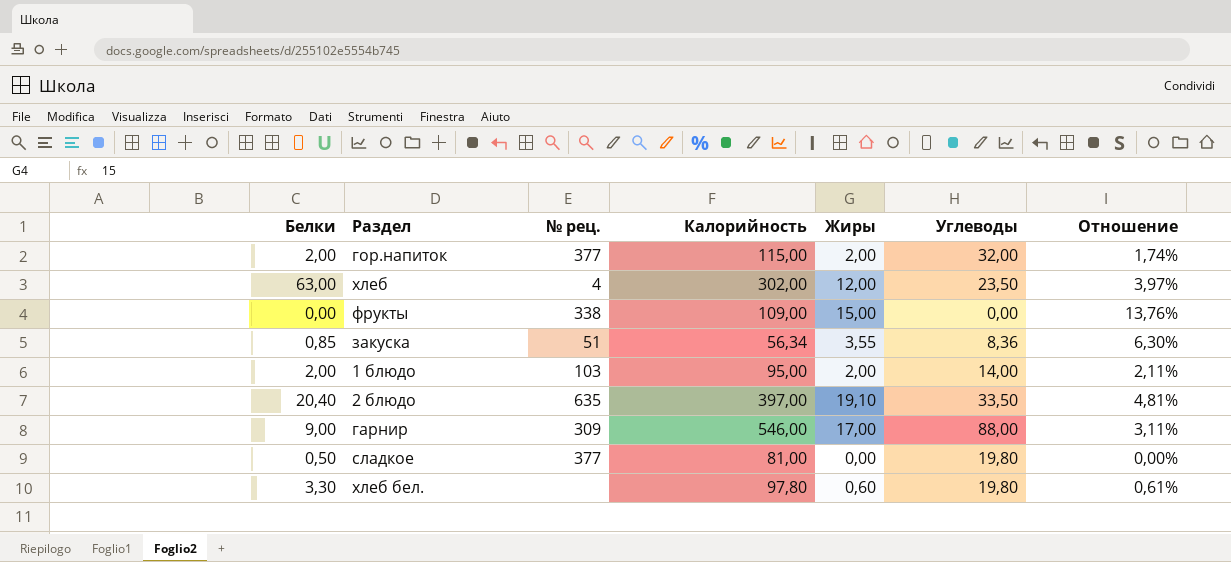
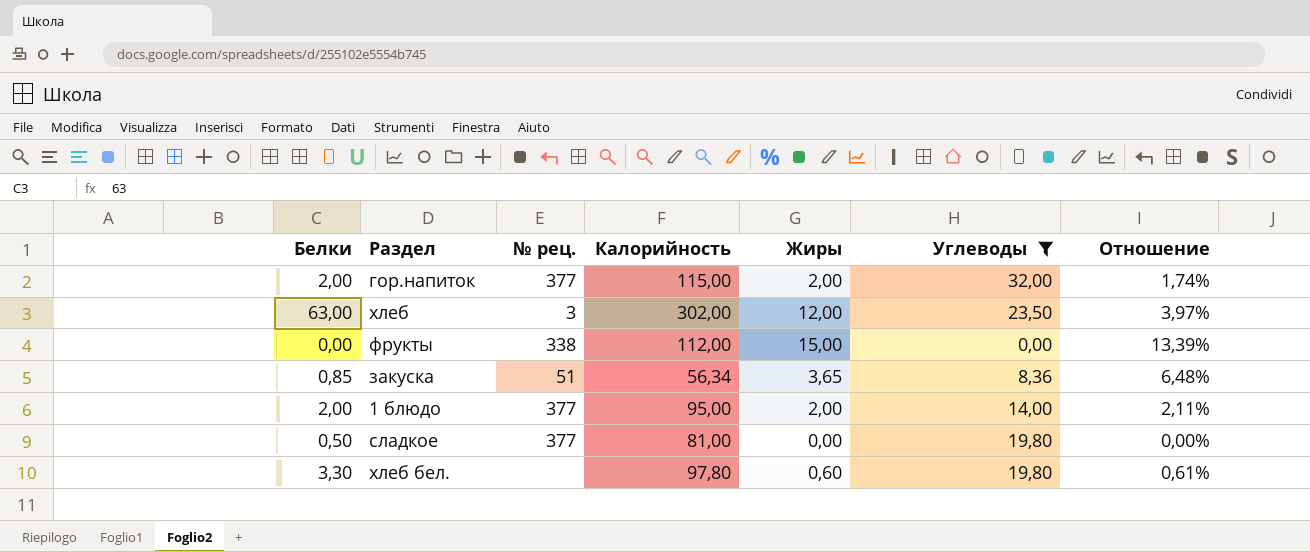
filter: none -> Углеводы <= 32,00
хлеб | № рец.: 4 -> 3
фрукты | Калорийность: 109,00 -> 112,00
фрукты | Отношение: 13,76% -> 13,39%
закуска | Жиры: 3,55 -> 3,65
закуска | Отношение: 6,30% -> 6,48%
1 блюдо | № рец.: 103 -> 377

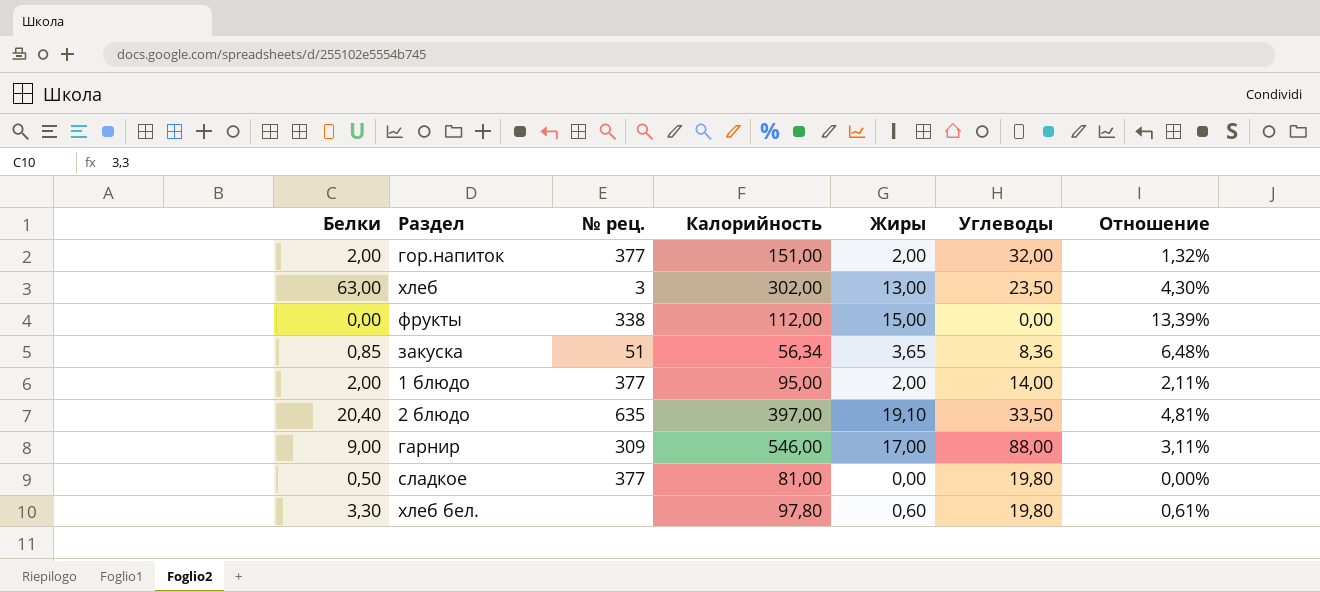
filter: Углеводы <= 32,00 -> none
гор.напиток | Калорийность: 115,00 -> 151,00
гор.напиток | Отношение: 1,74% -> 1,32%
хлеб | Жиры: 12,00 -> 13,00
хлеб | Отношение: 3,97% -> 4,30%

